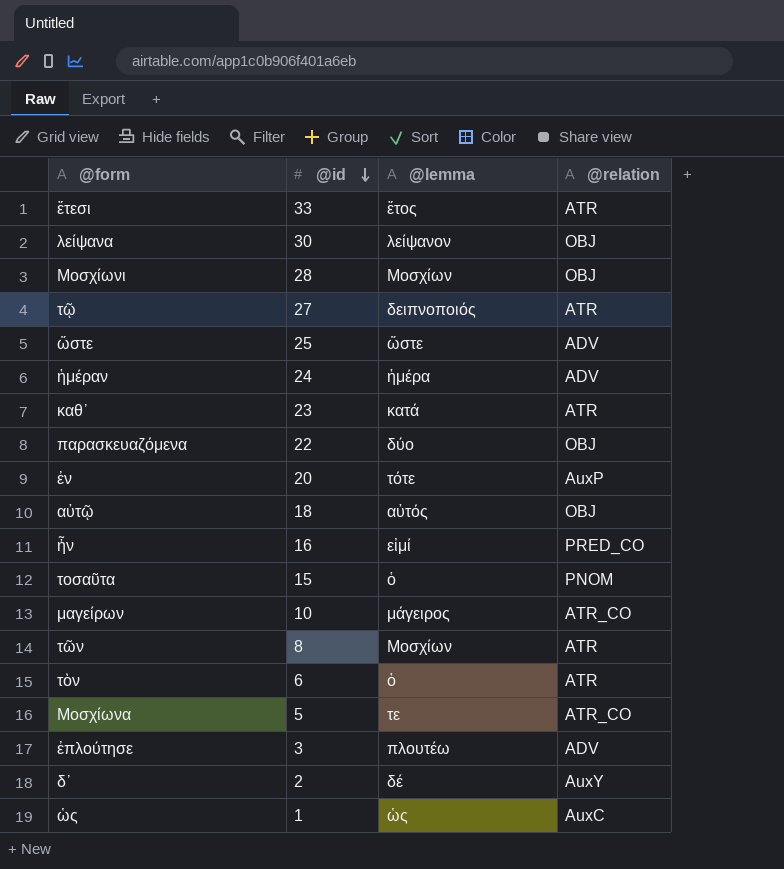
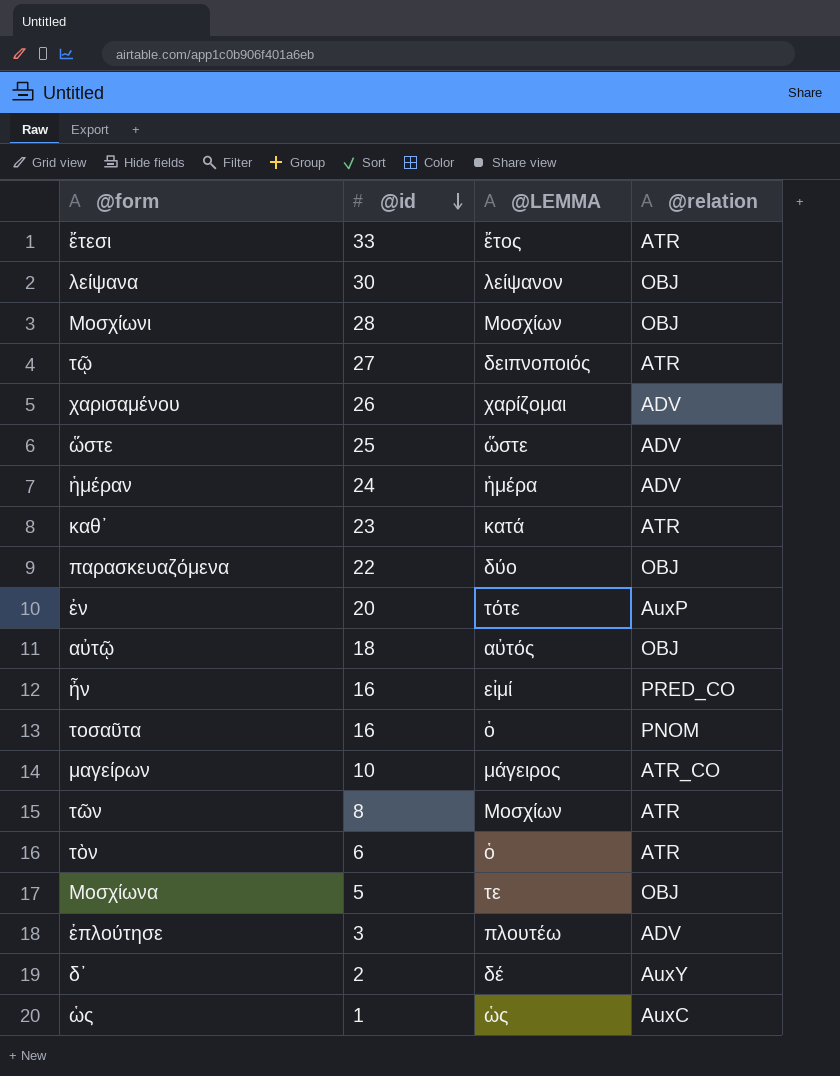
column name: @lemma -> @LEMMA
row χαρισαμένου: none -> 26 | χαρίζομαι | ADV
τοσαῦτα | @id: 15 -> 16
Μοσχίωνα | @relation: ATR_CO -> OBJ

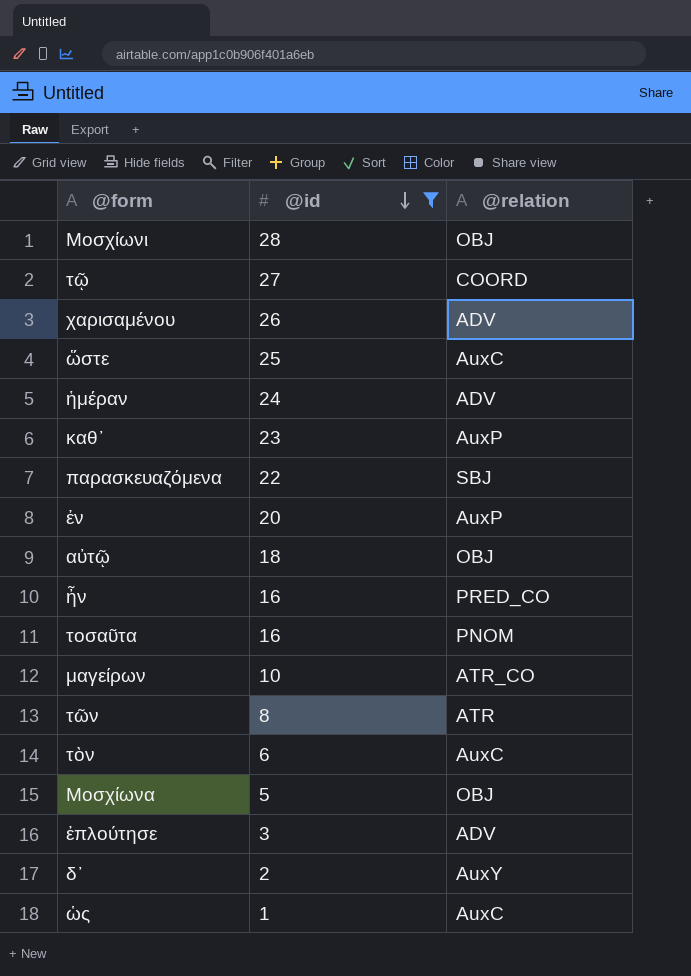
filter: none -> @id <= 28
column @LEMMA | position: 3 -> none
τῷ | @relation: ATR -> COORD
ὥστε | @relation: ADV -> AuxC
καθ᾽ | @relation: ATR -> AuxP
παρασκευαζόμενα | @relation: OBJ -> SBJ
τὸν | @relation: ATR -> AuxC

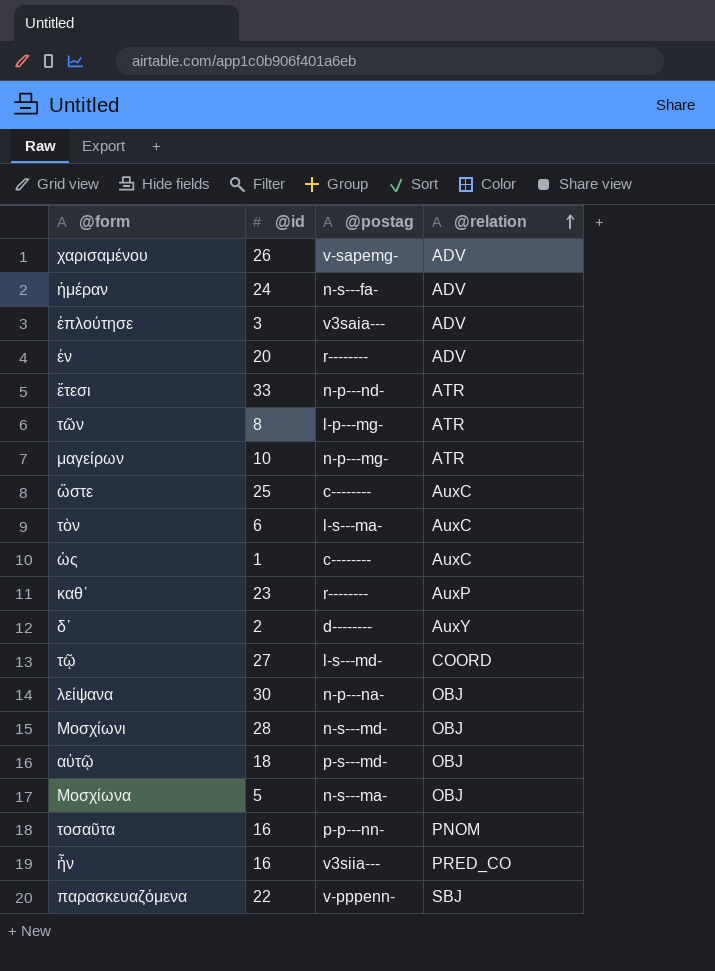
filter: @id <= 28 -> none
row order: @id descending -> @relation ascending
column @postag | position: none -> 3
ἐν | @relation: AuxP -> ADV
μαγείρων | @relation: ATR_CO -> ATR

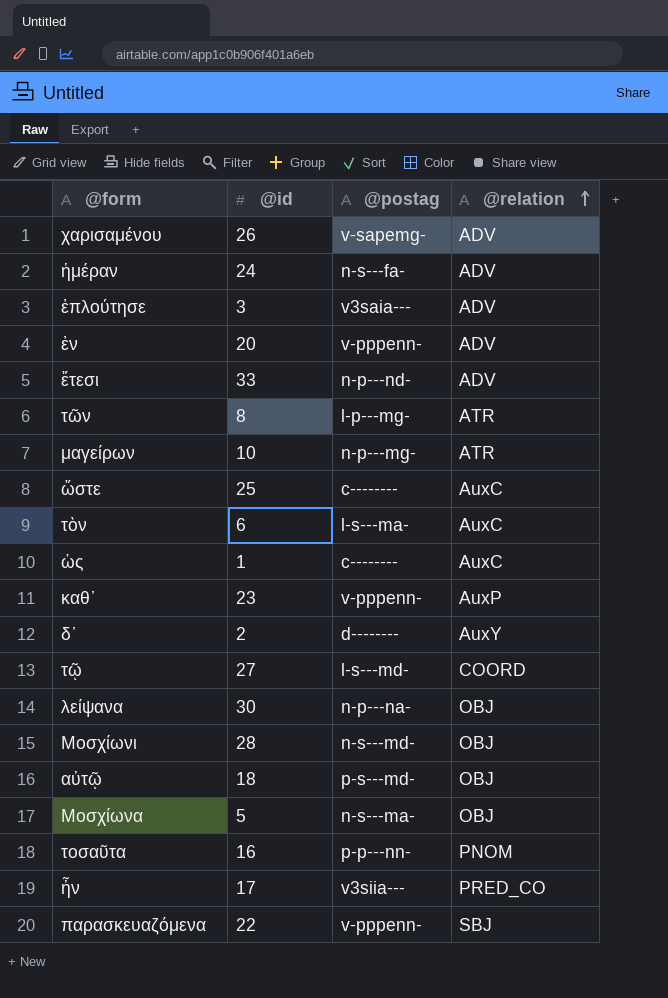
ἐν | @postag: r-------- -> v-pppenn-
ἔτεσι | @relation: ATR -> ADV
καθ᾽ | @postag: r-------- -> v-pppenn-
ἦν | @id: 16 -> 17

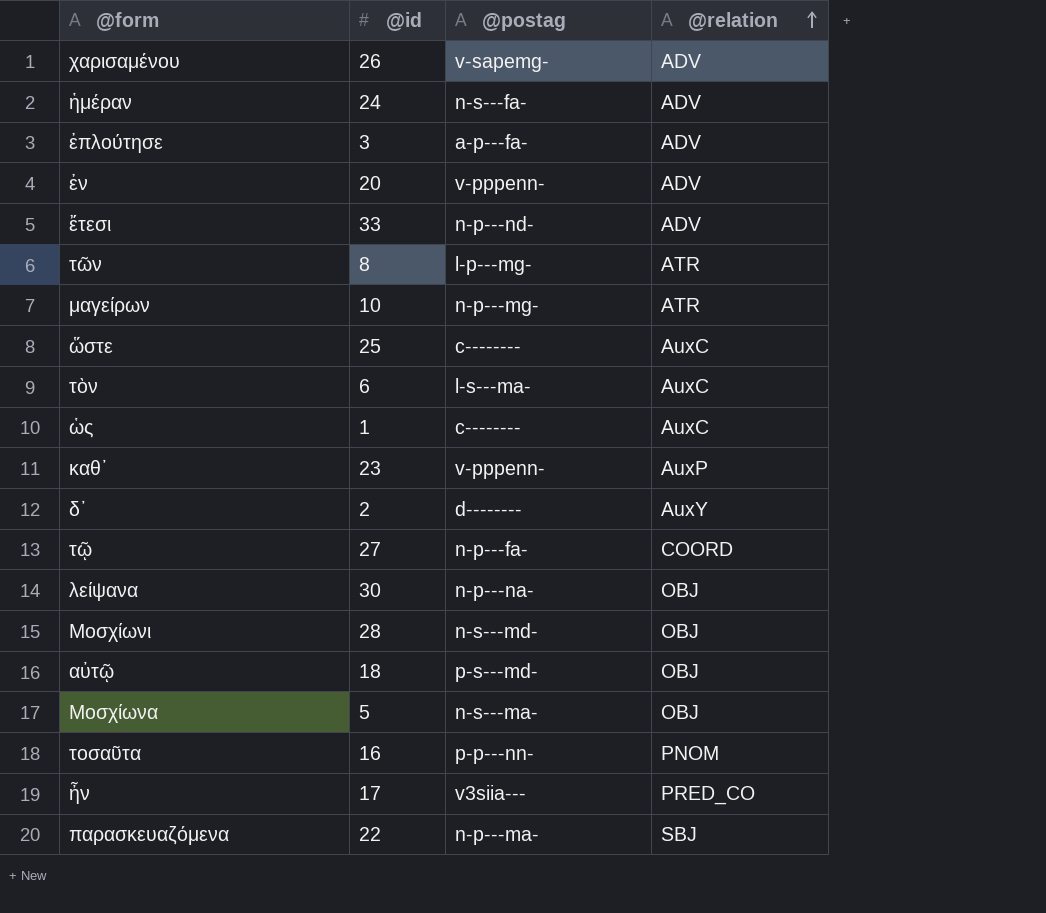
ἐπλούτησε | @postag: v3saia--- -> a-p---fa-
τῷ | @postag: l-s---md- -> n-p---fa-
παρασκευαζόμενα | @postag: v-pppenn- -> n-p---ma-

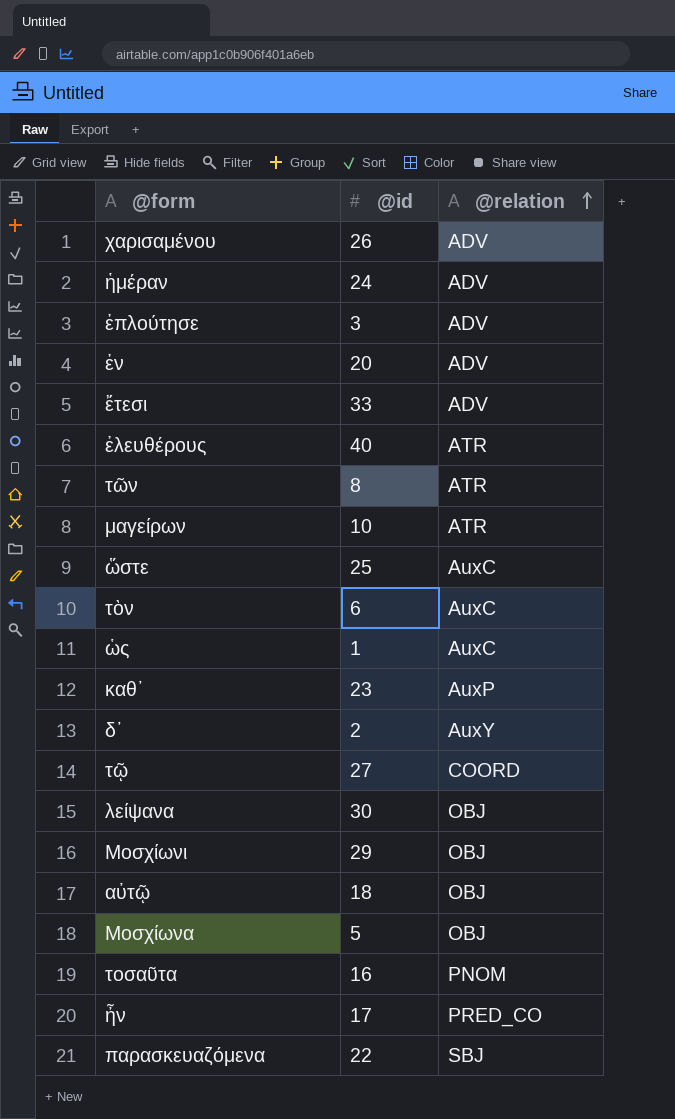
column @postag | position: 3 -> none
row ἐλευθέρους: none -> 40 | ATR
Μοσχίωνι | @id: 28 -> 29

